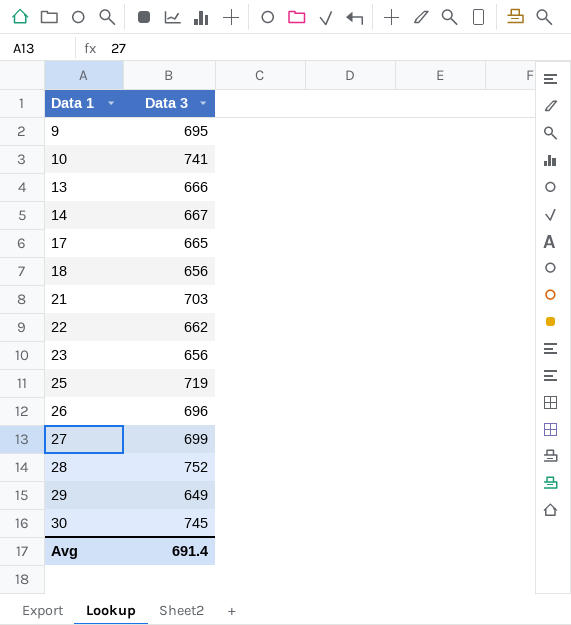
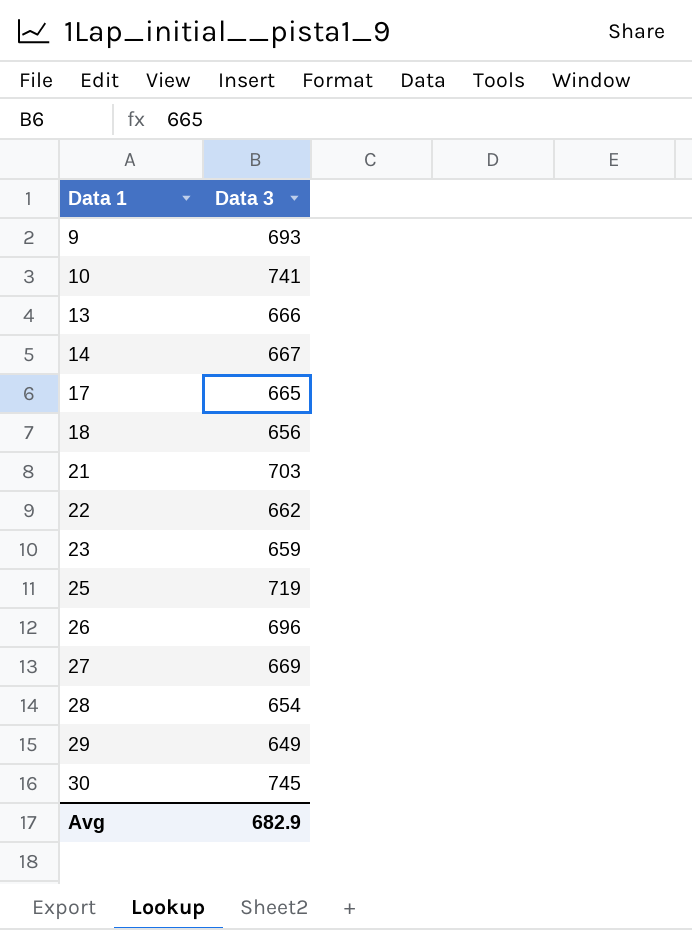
9 | Data 3: 695 -> 693
23 | Data 3: 656 -> 659
27 | Data 3: 699 -> 669
28 | Data 3: 752 -> 654
Avg | Data 3: 691.4 -> 682.9

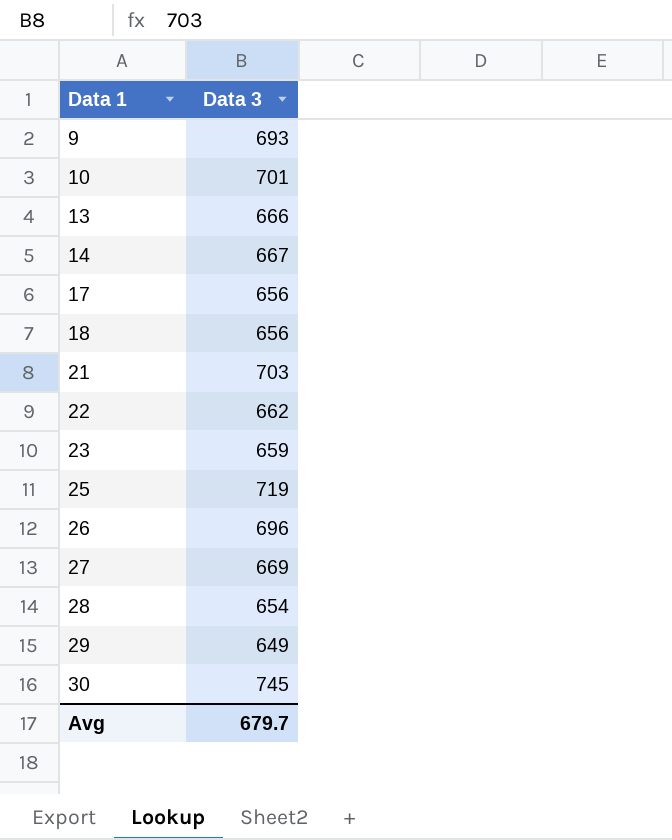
10 | Data 3: 741 -> 701
17 | Data 3: 665 -> 656
Avg | Data 3: 682.9 -> 679.7

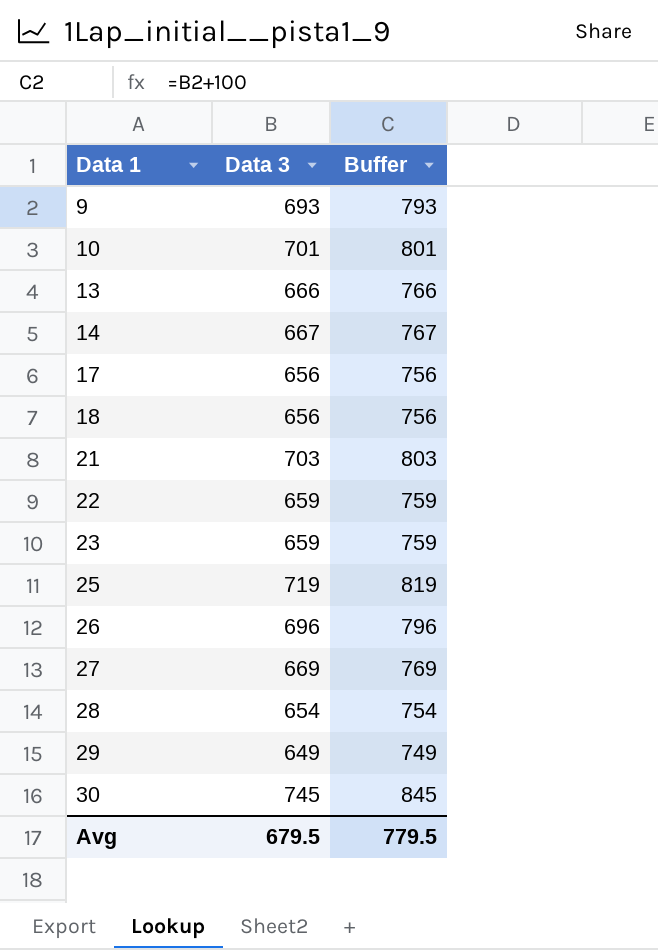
column Buffer | formula: none -> [Data 3] + 100
22 | Data 3: 662 -> 659
Avg | Data 3: 679.7 -> 679.5

